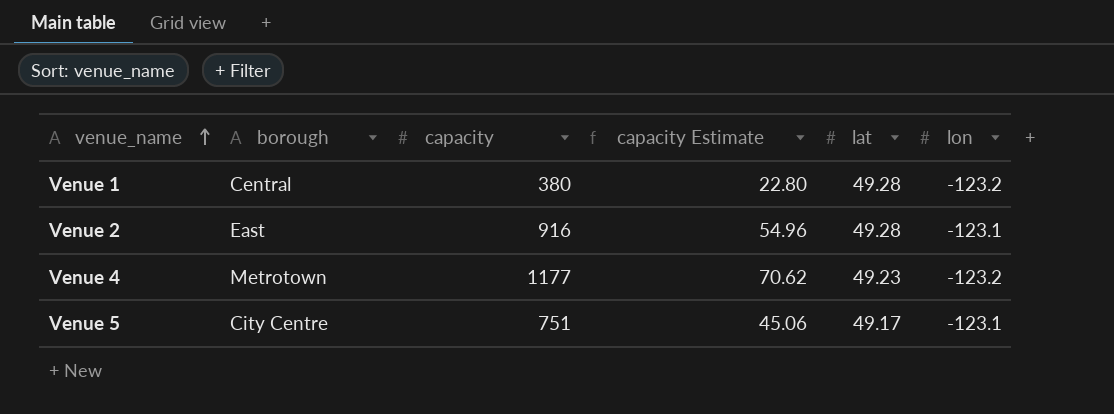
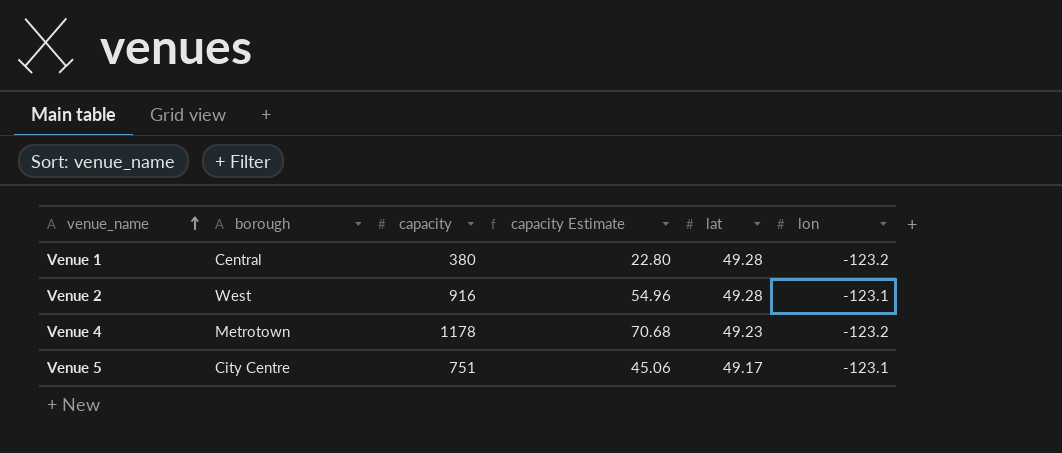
Venue 2 | borough: East -> West
Venue 4 | capacity: 1177 -> 1178
Venue 4 | capacity Estimate: 70.62 -> 70.68

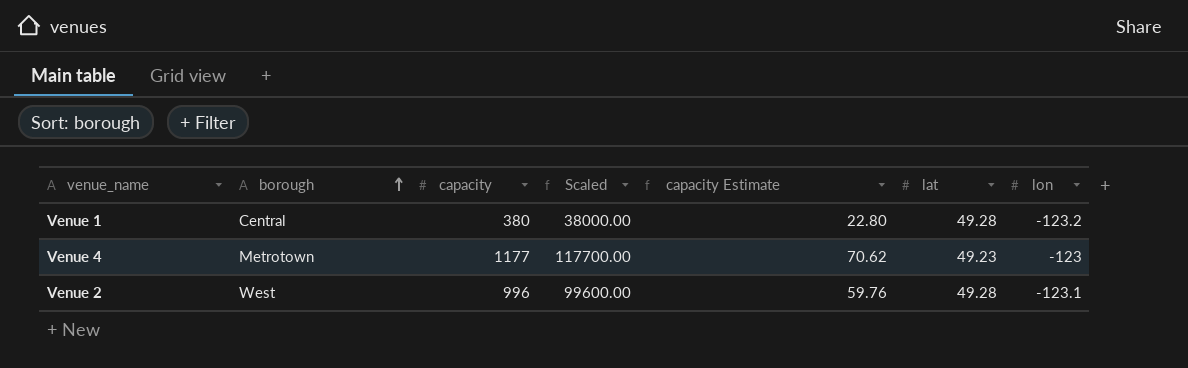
row order: venue_name ascending -> borough ascending
column Scaled | formula: none -> [capacity] * 100
row Venue 5: City Centre | 751 | 45.06 | 49.17 | -123.1 -> none
Venue 4 | capacity: 1178 -> 1177
Venue 4 | capacity Estimate: 70.68 -> 70.62
Venue 4 | lon: -123.2 -> -123
Venue 2 | capacity: 916 -> 996
Venue 2 | capacity Estimate: 54.96 -> 59.76

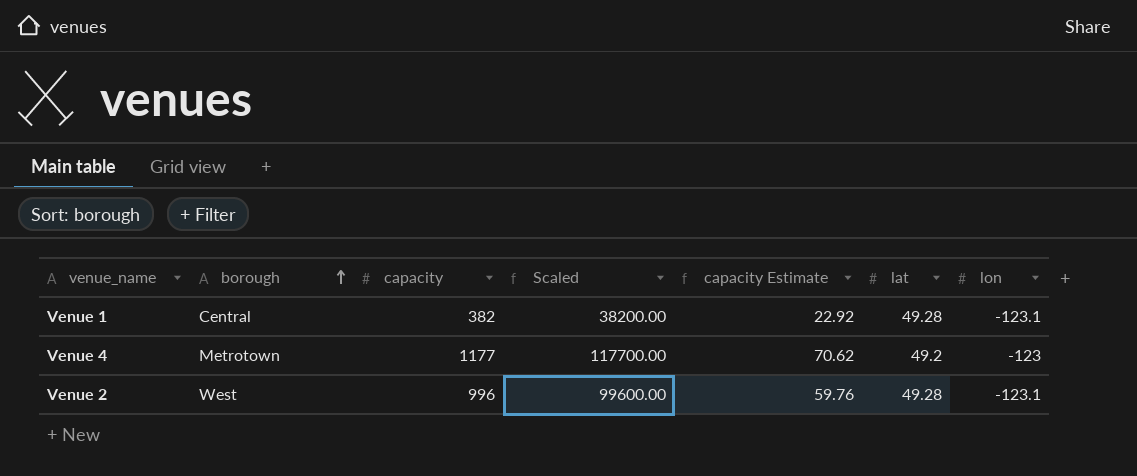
Venue 1 | capacity: 380 -> 382
Venue 1 | Scaled: 38000.00 -> 38200.00
Venue 1 | capacity Estimate: 22.80 -> 22.92
Venue 1 | lon: -123.2 -> -123.1
Venue 4 | lat: 49.23 -> 49.2

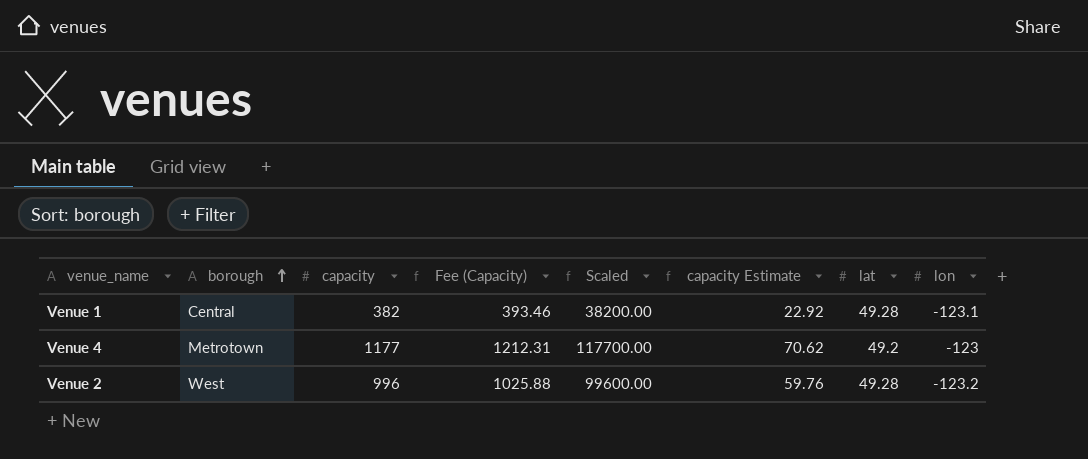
column Fee (Capacity) | formula: none -> [capacity] * 1.03
Venue 2 | lon: -123.1 -> -123.2

